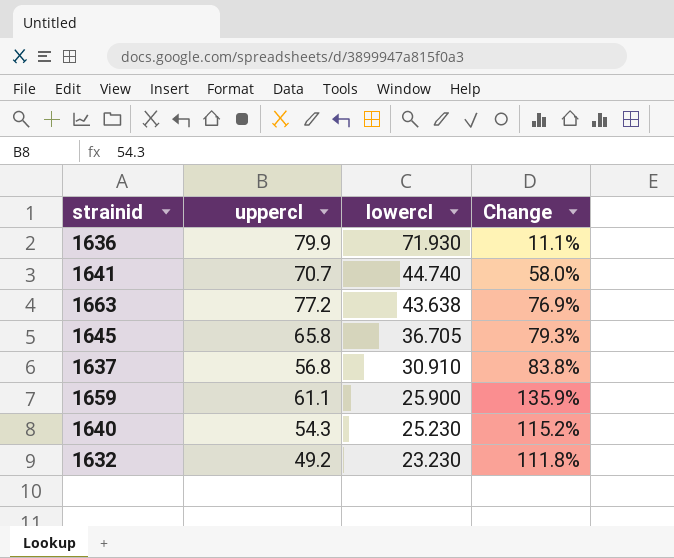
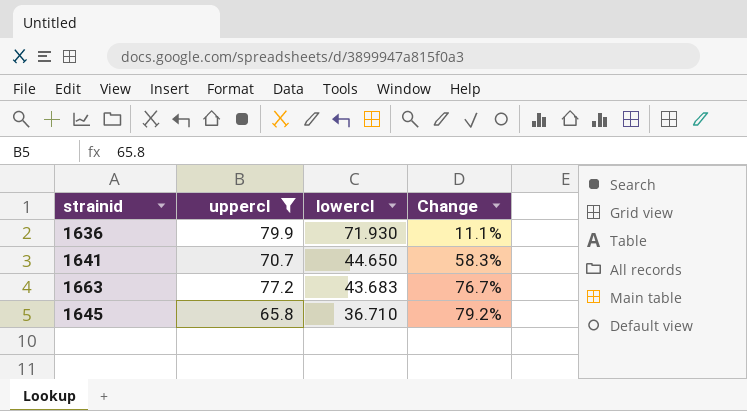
filter: none -> uppercl >= 65.8
1641 | lowercl: 44.740 -> 44.650
1641 | Change: 58.0% -> 58.3%
1663 | lowercl: 43.638 -> 43.683
1663 | Change: 76.9% -> 76.7%
1645 | lowercl: 36.705 -> 36.710
1645 | Change: 79.3% -> 79.2%

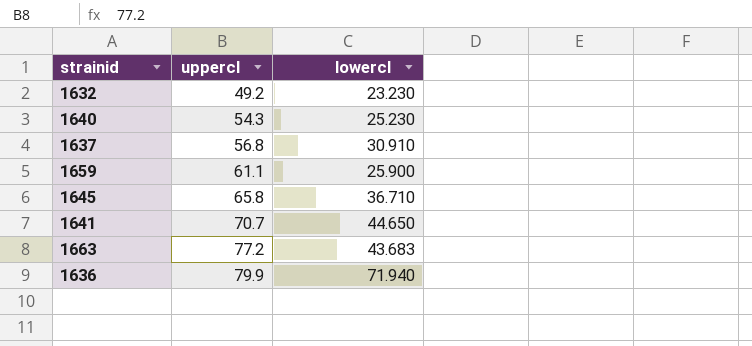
filter: uppercl >= 65.8 -> none
row order: lowercl descending -> uppercl ascending
column Change | formula: ([uppercl] - [lowercl]) / [lowercl] -> none
1636 | lowercl: 71.930 -> 71.940

